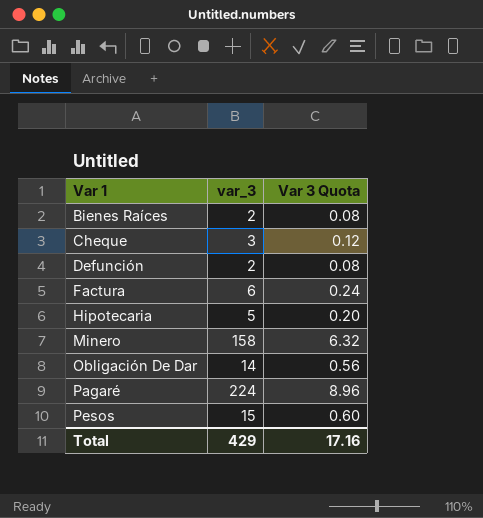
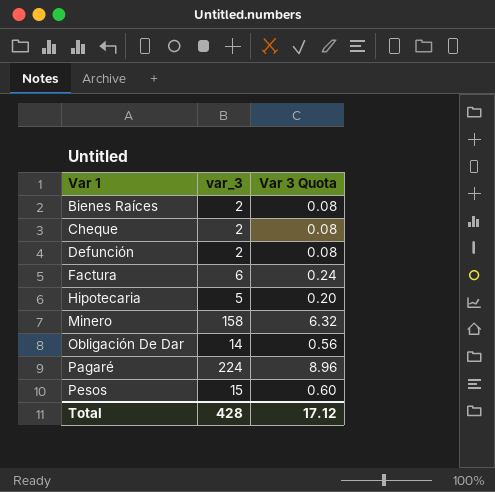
Cheque | var_3: 3 -> 2
Cheque | Var 3 Quota: 0.12 -> 0.08
Total | var_3: 429 -> 428
Total | Var 3 Quota: 17.16 -> 17.12

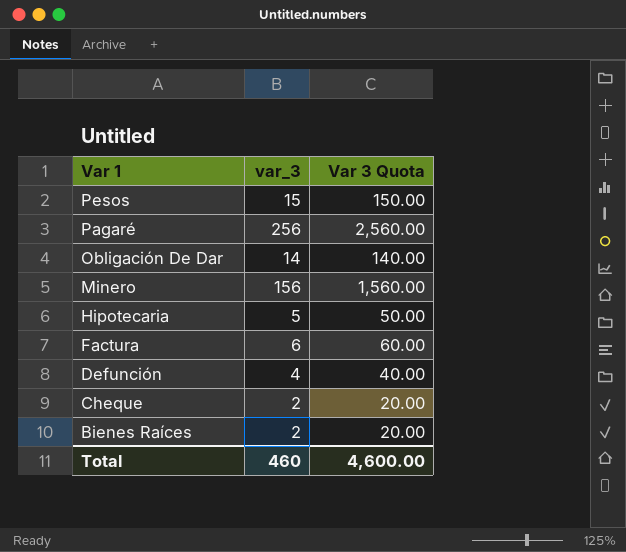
row order: Var 1 ascending -> Var 1 descending
column Var 3 Quota | formula: [var_3] * 0.04 -> [var_3] * 10
Pagaré | var_3: 224 -> 256
Minero | var_3: 158 -> 156
Defunción | var_3: 2 -> 4
Total | var_3: 428 -> 460
Total | Var 3 Quota: 17.12 -> 4,600.00

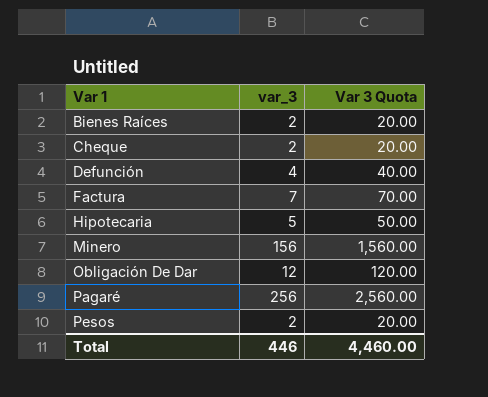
row order: Var 1 descending -> Var 1 ascending
Factura | var_3: 6 -> 7
Factura | Var 3 Quota: 60.00 -> 70.00
Obligación De Dar | var_3: 14 -> 12
Obligación De Dar | Var 3 Quota: 140.00 -> 120.00
Pesos | var_3: 15 -> 2
Pesos | Var 3 Quota: 150.00 -> 20.00
Total | var_3: 460 -> 446
Total | Var 3 Quota: 4,600.00 -> 4,460.00

